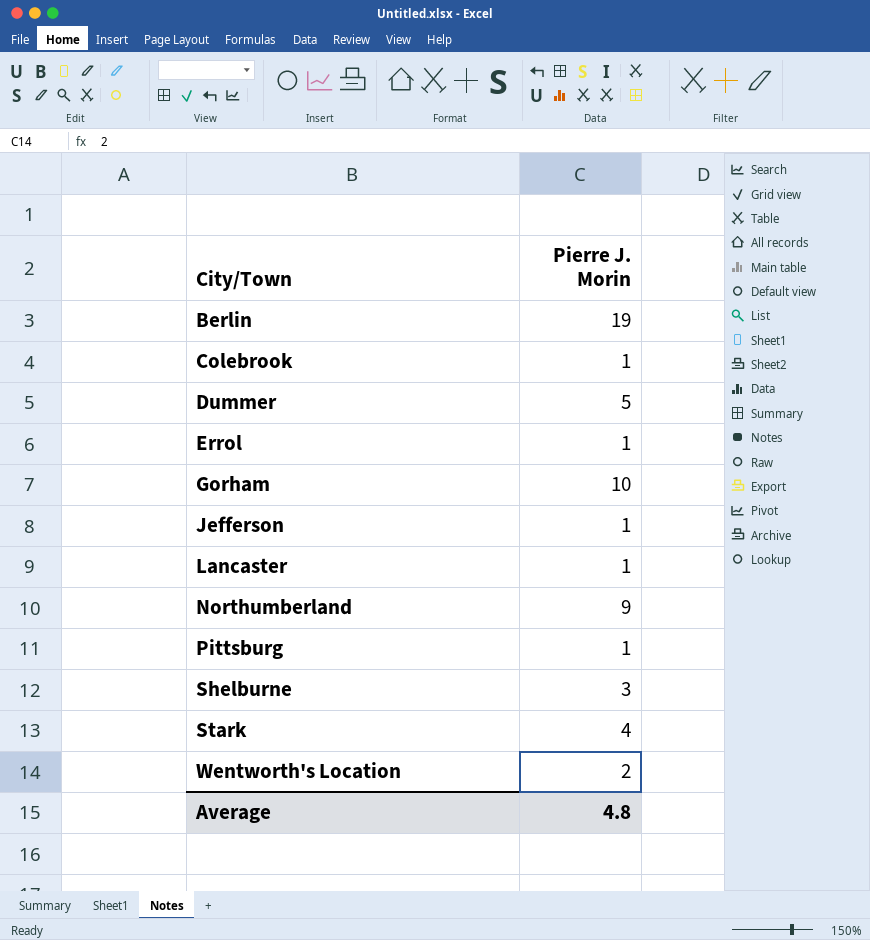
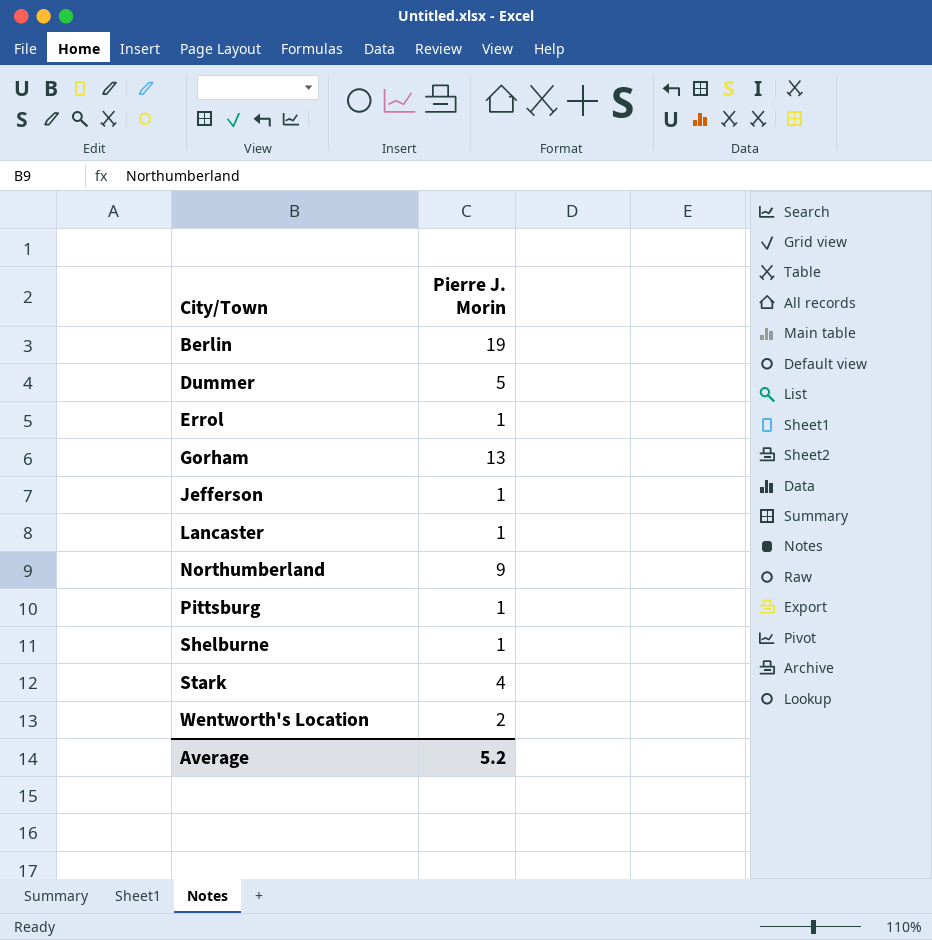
row Colebrook: 1 -> none
Gorham | Pierre J. Morin: 10 -> 13
Shelburne | Pierre J. Morin: 3 -> 1
Average | Pierre J. Morin: 4.8 -> 5.2

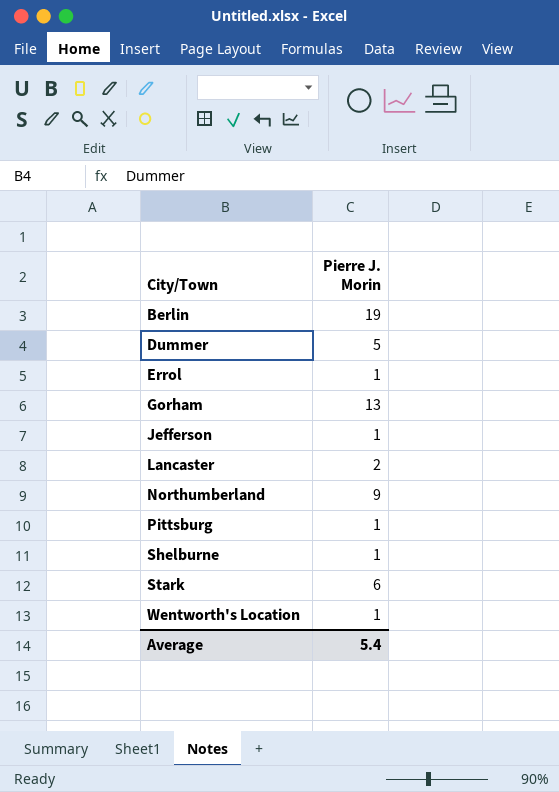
Lancaster | Pierre J. Morin: 1 -> 2
Stark | Pierre J. Morin: 4 -> 6
Wentworth's Location | Pierre J. Morin: 2 -> 1
Average | Pierre J. Morin: 5.2 -> 5.4

